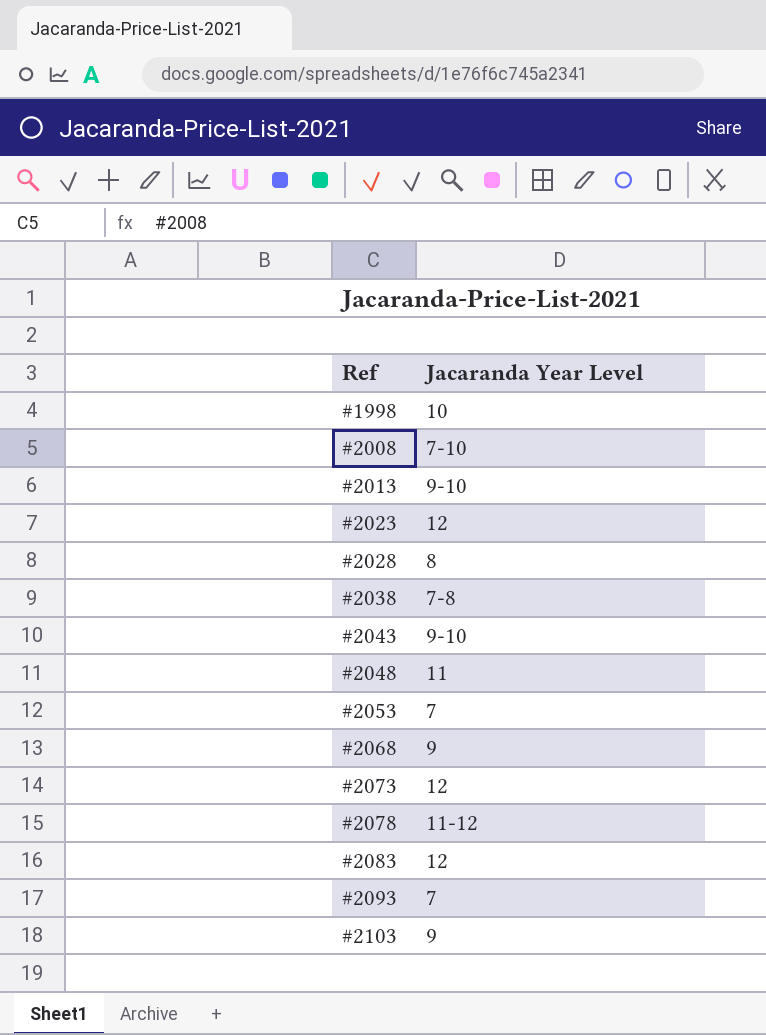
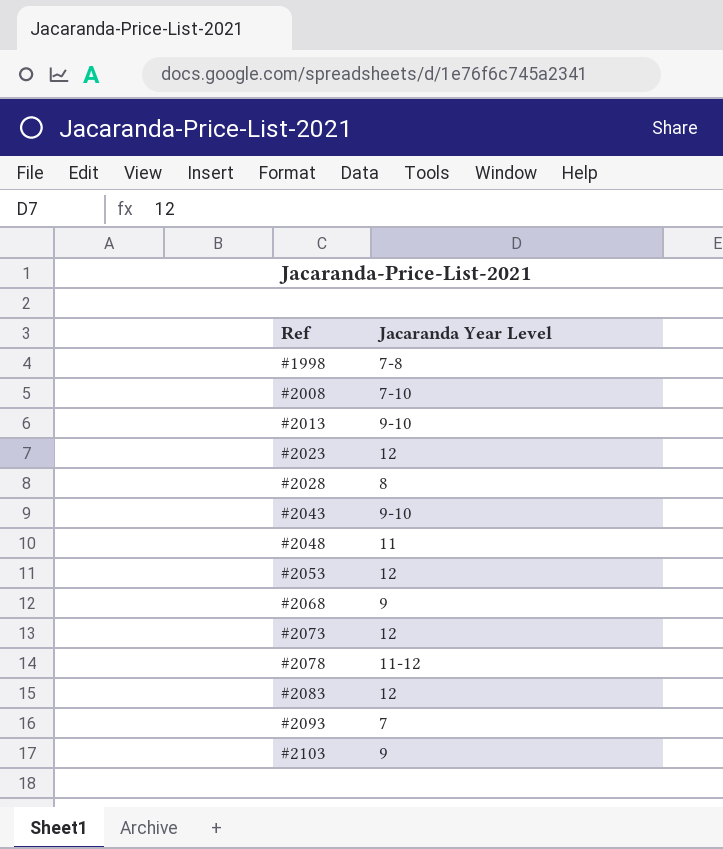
row #2038: 7-8 -> none
#1998 | Jacaranda Year Level: 10 -> 7-8
#2053 | Jacaranda Year Level: 7 -> 12

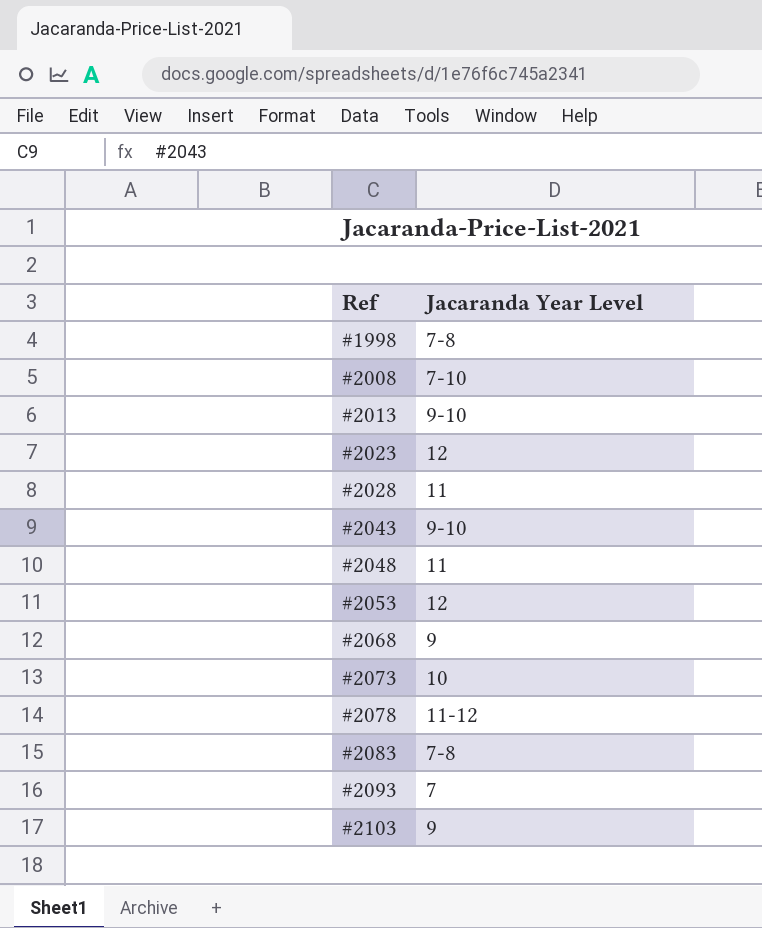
#2028 | Jacaranda Year Level: 8 -> 11
#2073 | Jacaranda Year Level: 12 -> 10
#2083 | Jacaranda Year Level: 12 -> 7-8

